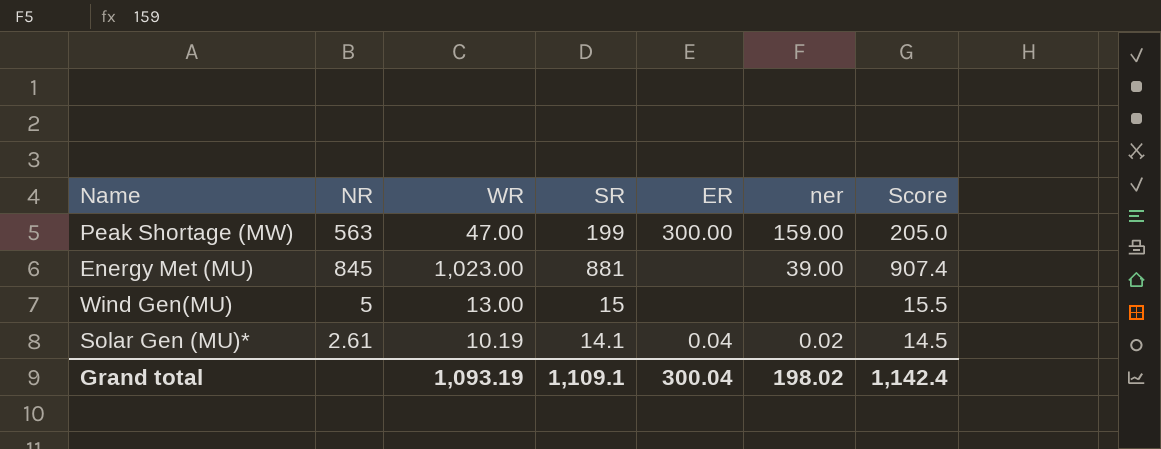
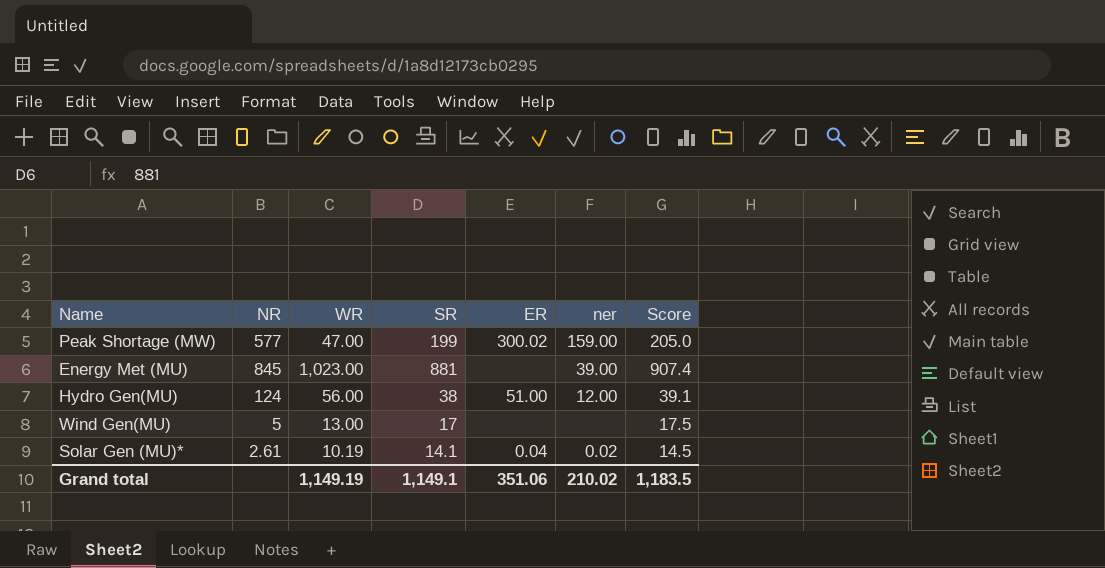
Peak Shortage (MW) | NR: 563 -> 577
Peak Shortage (MW) | ER: 300.00 -> 300.02
row Hydro Gen(MU): none -> 124 | 56.00 | 38 | 51.00 | 12.00 | 39.1
Wind Gen(MU) | SR: 15 -> 17
Wind Gen(MU) | Score: 15.5 -> 17.5
Grand total | WR: 1,093.19 -> 1,149.19
Grand total | SR: 1,109.1 -> 1,149.1
Grand total | ER: 300.04 -> 351.06
Grand total | ner: 198.02 -> 210.02
Grand total | Score: 1,142.4 -> 1,183.5

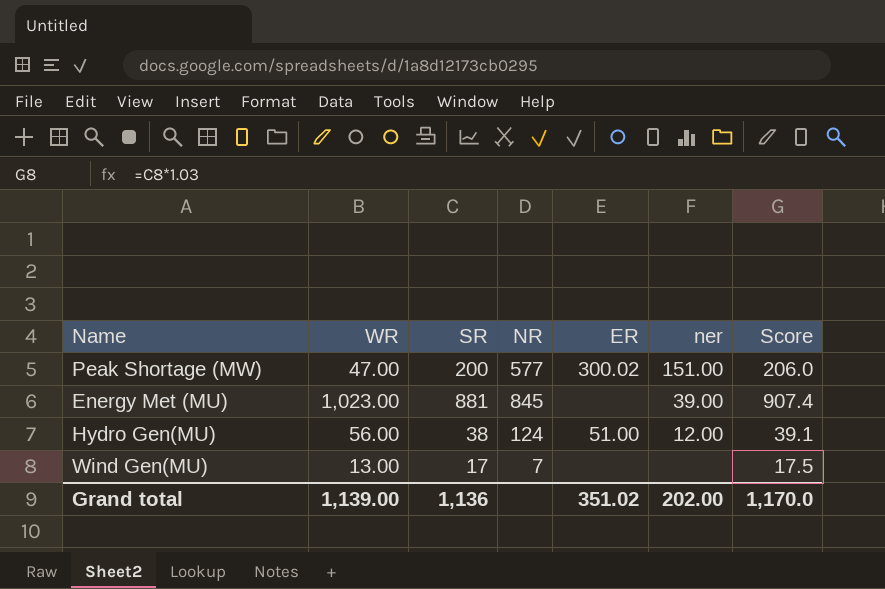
column NR | position: 2 -> 4
row Solar Gen (MU)*: 2.61 | 10.19 | 14.1 | 0.04 | 0.02 | 14.5 -> none
Peak Shortage (MW) | SR: 199 -> 200
Peak Shortage (MW) | ner: 159.00 -> 151.00
Peak Shortage (MW) | Score: 205.0 -> 206.0
Wind Gen(MU) | NR: 5 -> 7
Grand total | WR: 1,149.19 -> 1,139.00
Grand total | SR: 1,149.1 -> 1,136
Grand total | ER: 351.06 -> 351.02
Grand total | ner: 210.02 -> 202.00
Grand total | Score: 1,183.5 -> 1,170.0

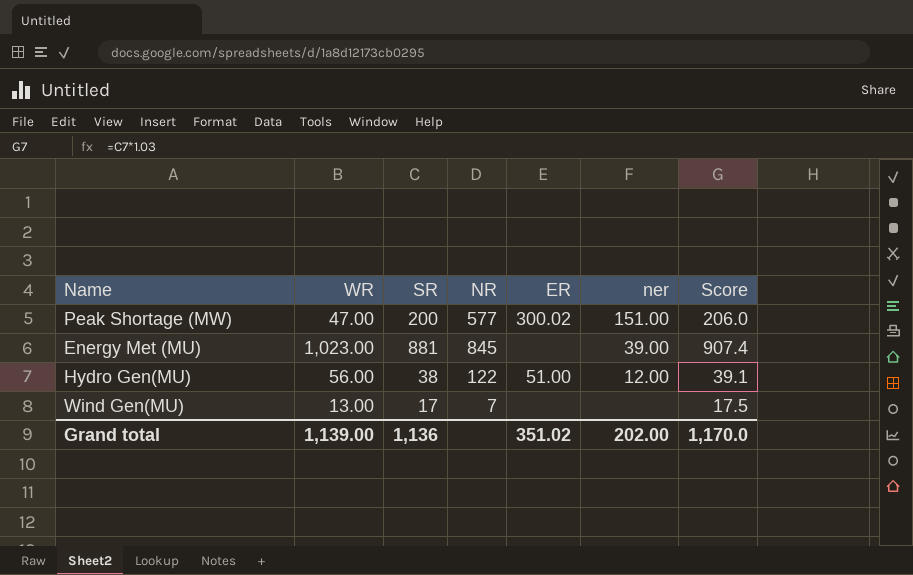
Hydro Gen(MU) | NR: 124 -> 122

